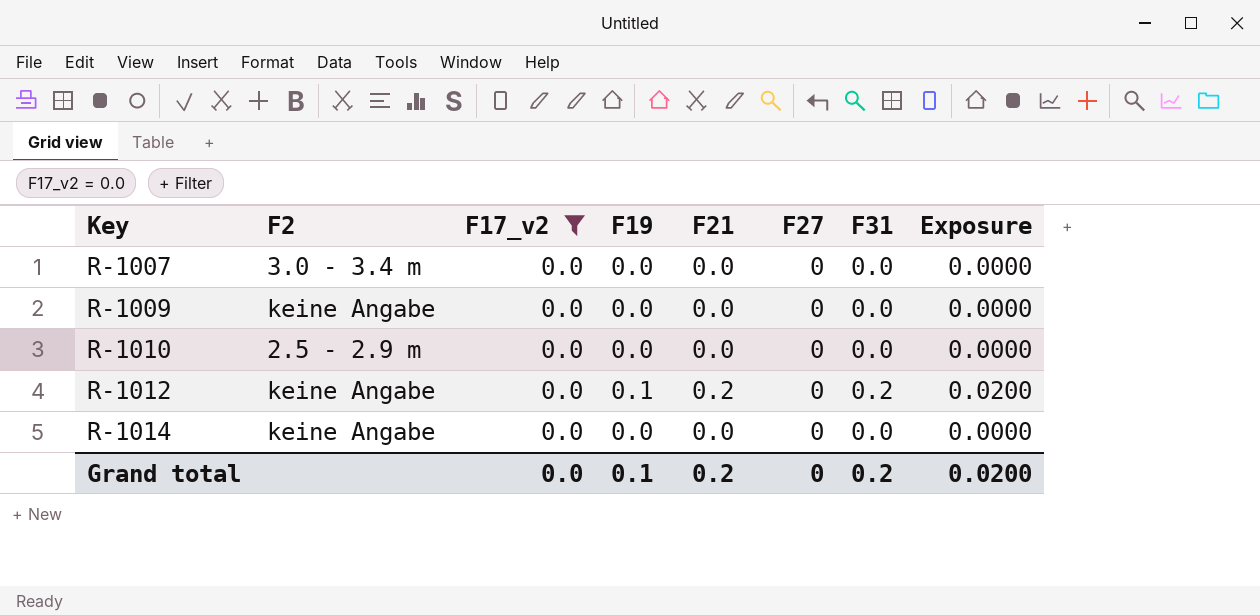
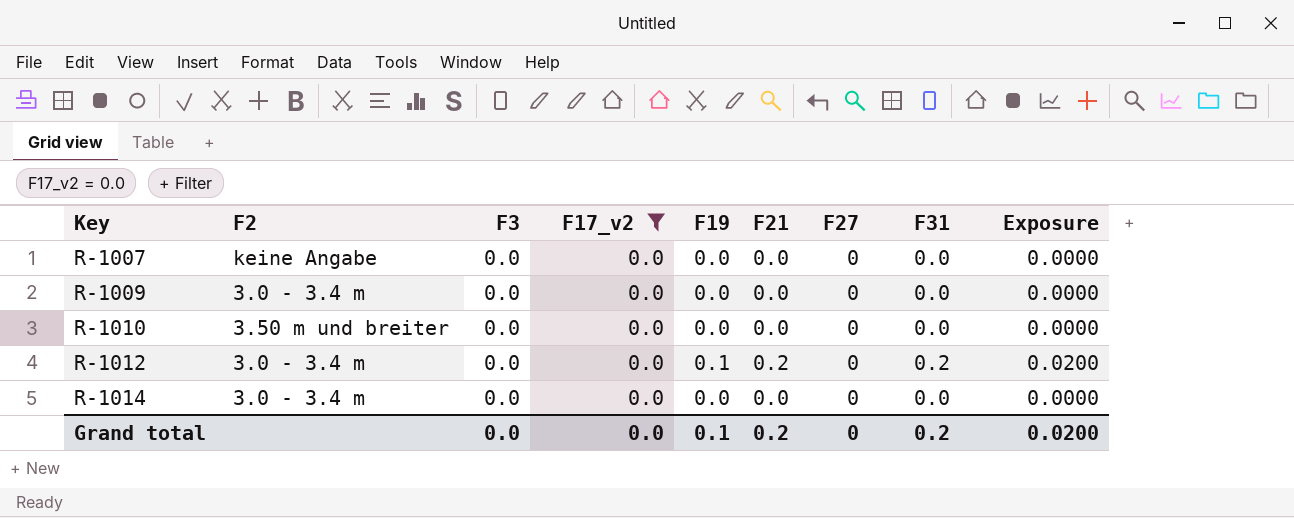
column F3 | position: none -> 3
R-1007 | F2: 3.0 - 3.4 m -> keine Angabe
R-1009 | F2: keine Angabe -> 3.0 - 3.4 m
R-1010 | F2: 2.5 - 2.9 m -> 3.50 m und breiter
R-1012 | F2: keine Angabe -> 3.0 - 3.4 m
R-1014 | F2: keine Angabe -> 3.0 - 3.4 m

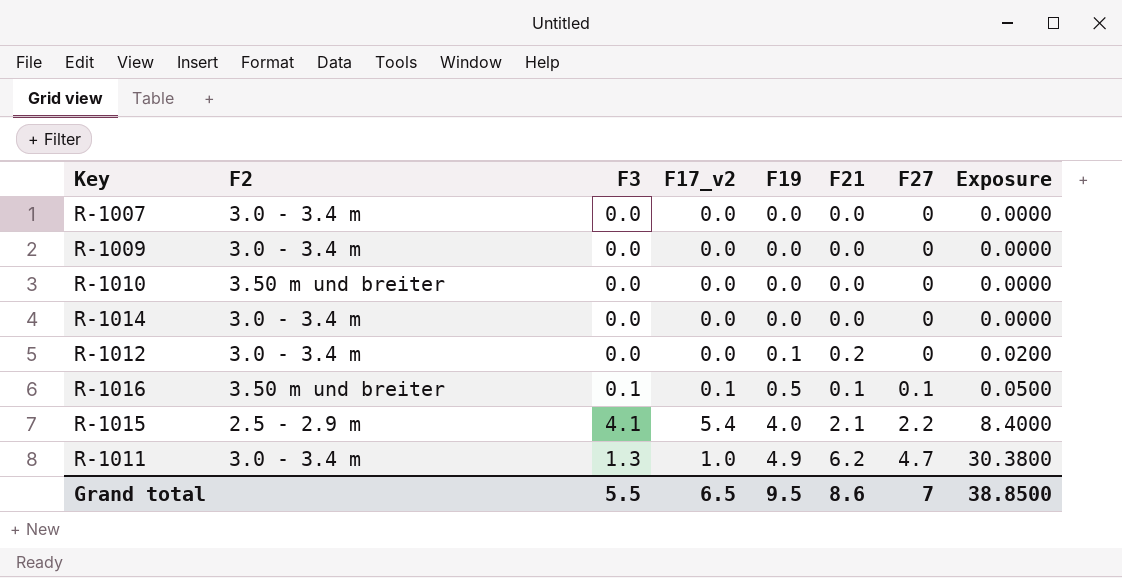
filter: F17_v2 = 0.0 -> none
row order: Key ascending -> F19 ascending
column F31 | position: 8 -> none
R-1007 | F2: keine Angabe -> 3.0 - 3.4 m
Grand total | F3: 0.0 -> 5.5
Grand total | F17_v2: 0.0 -> 6.5
Grand total | F19: 0.1 -> 9.5
Grand total | F21: 0.2 -> 8.6
Grand total | F27: 0 -> 7
Grand total | Exposure: 0.0200 -> 38.8500

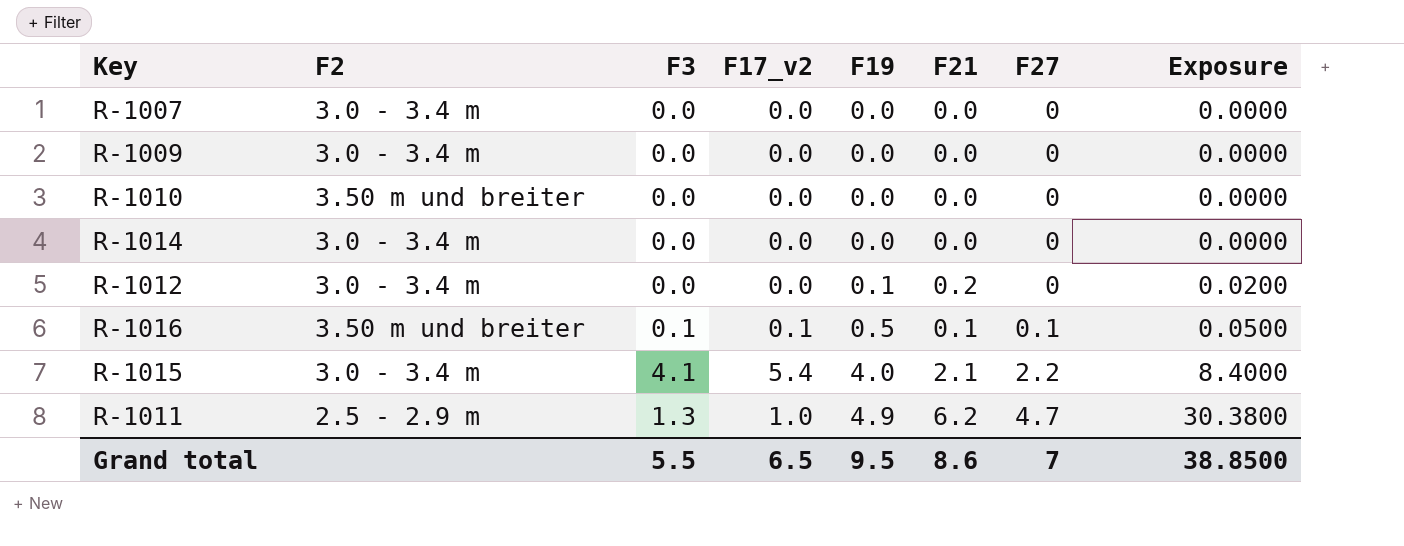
R-1015 | F2: 2.5 - 2.9 m -> 3.0 - 3.4 m
R-1011 | F2: 3.0 - 3.4 m -> 2.5 - 2.9 m

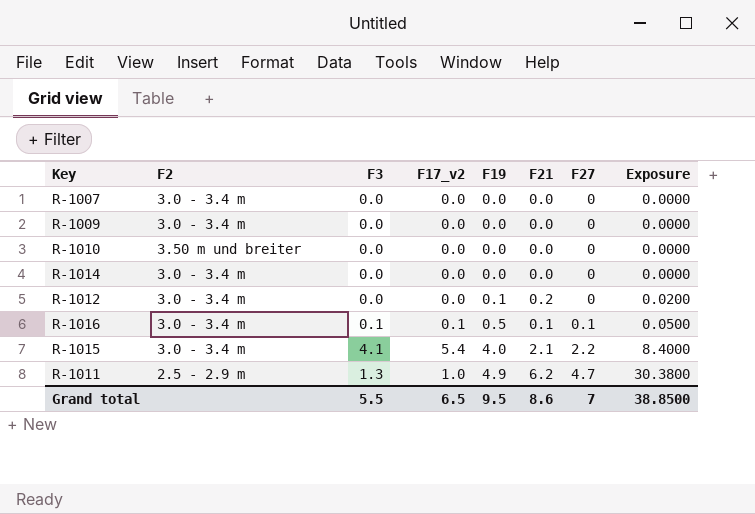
R-1016 | F2: 3.50 m und breiter -> 3.0 - 3.4 m

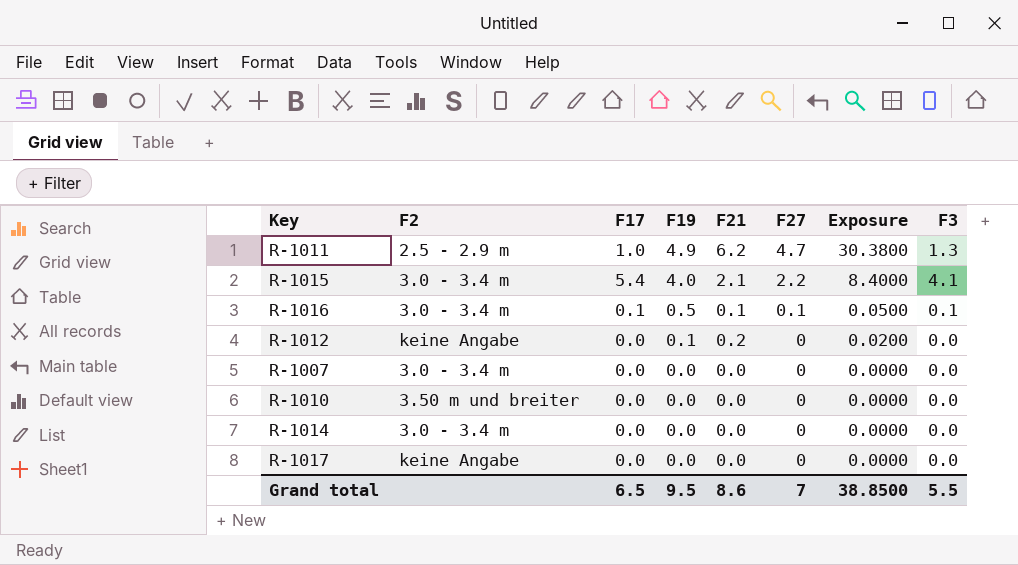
row order: F19 ascending -> F19 descending
column name: F17_v2 -> F17
column F3 | position: 3 -> 8
row R-1009: 3.0 - 3.4 m | 0.0 | 0.0 | 0.0 | 0.0 | 0 | 0.0000 -> none
R-1012 | F2: 3.0 - 3.4 m -> keine Angabe
row R-1017: none -> keine Angabe | 0.0 | 0.0 | 0.0 | 0 | 0.0000 | 0.0

